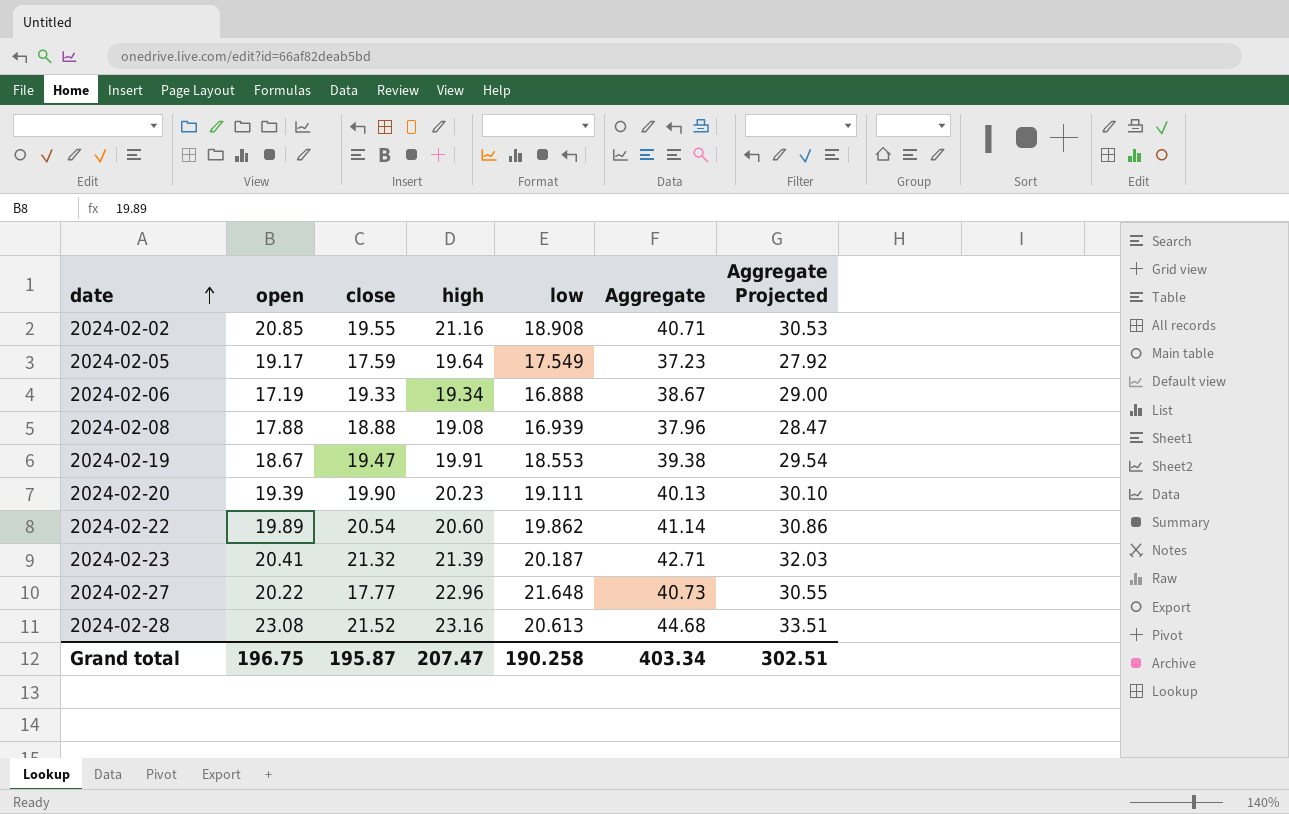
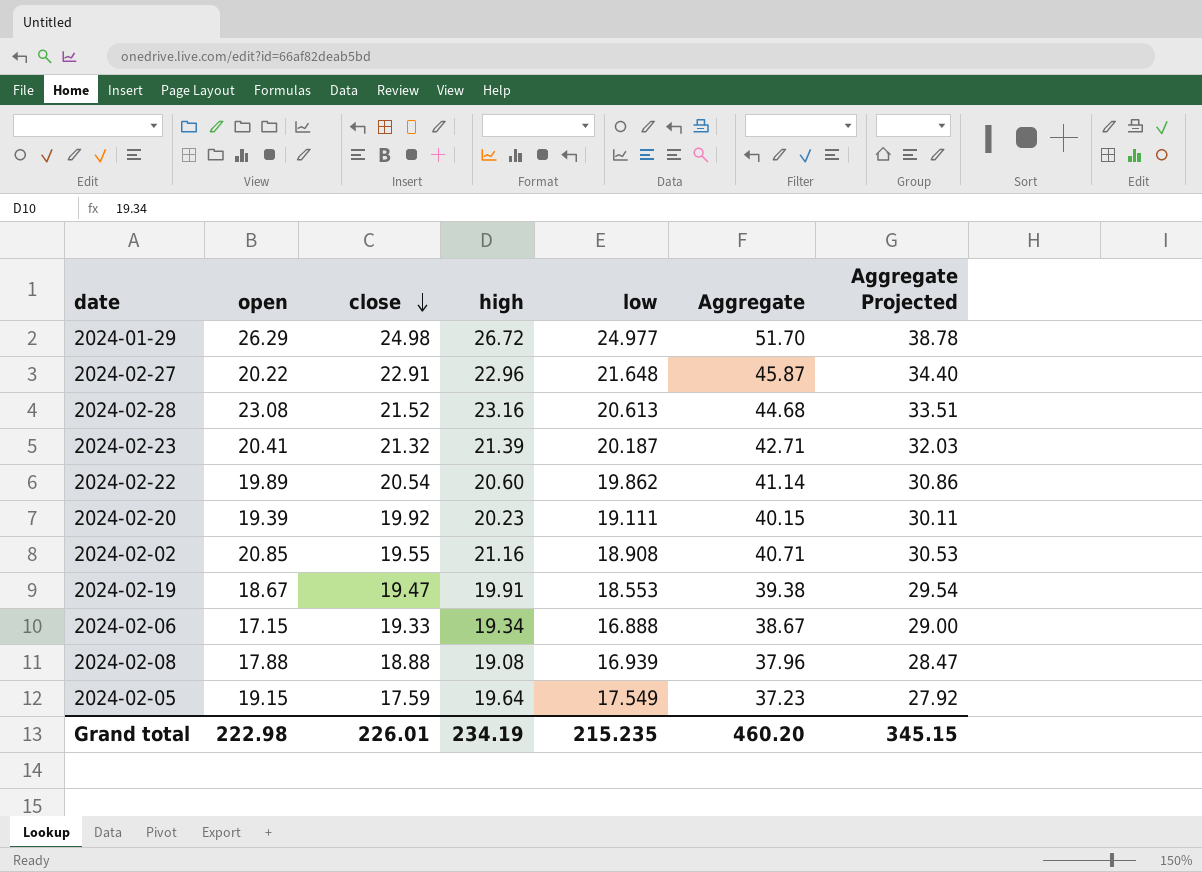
row order: date ascending -> close descending
row 2024-01-29: none -> 26.29 | 24.98 | 26.72 | 24.977 | 51.70 | 38.78
2024-02-27 | close: 17.77 -> 22.91
2024-02-27 | Aggregate: 40.73 -> 45.87
2024-02-27 | Aggregate Projected: 30.55 -> 34.40
2024-02-20 | close: 19.90 -> 19.92
2024-02-20 | Aggregate: 40.13 -> 40.15
2024-02-20 | Aggregate Projected: 30.10 -> 30.11
2024-02-06 | open: 17.19 -> 17.15
2024-02-05 | open: 19.17 -> 19.15
Grand total | open: 196.75 -> 222.98
Grand total | close: 195.87 -> 226.01
Grand total | high: 207.47 -> 234.19
Grand total | low: 190.258 -> 215.235
Grand total | Aggregate: 403.34 -> 460.20
Grand total | Aggregate Projected: 302.51 -> 345.15

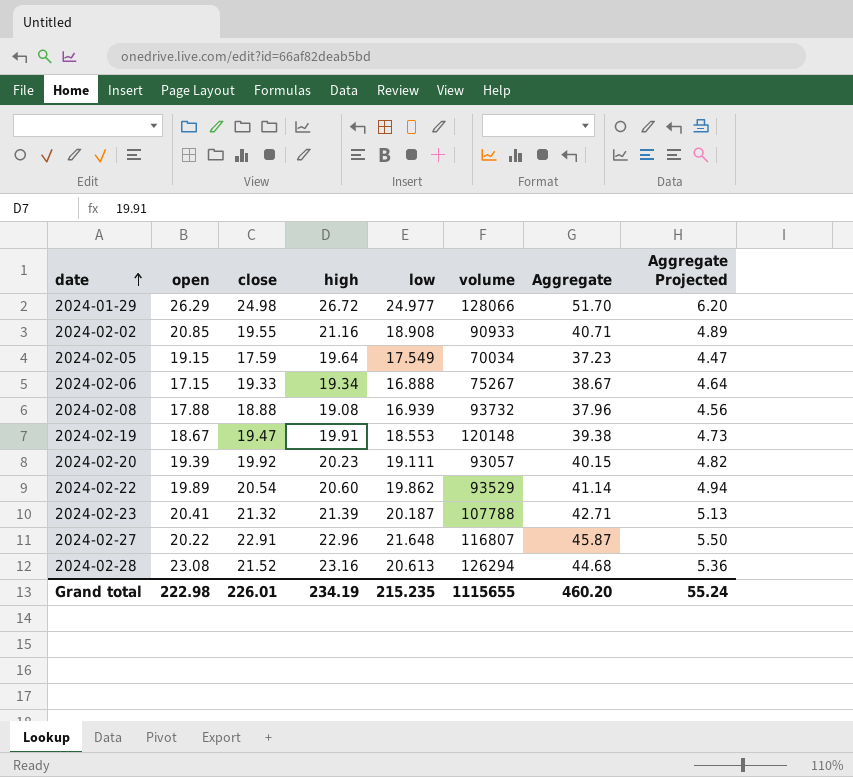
row order: close descending -> date ascending
column volume | position: none -> 6
column Aggregate Projected | formula: [Aggregate] * 0.75 -> [Aggregate] * 0.12
Grand total | Aggregate Projected: 345.15 -> 55.24

